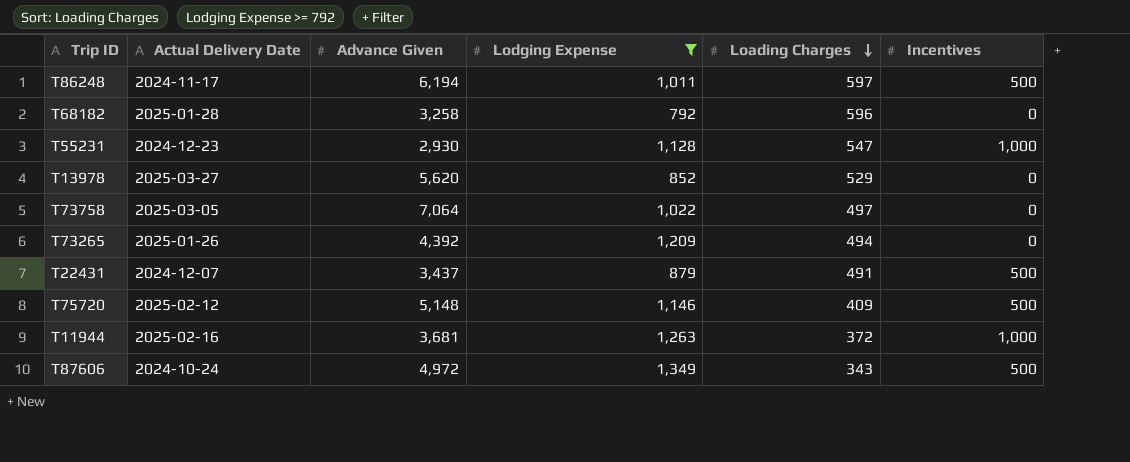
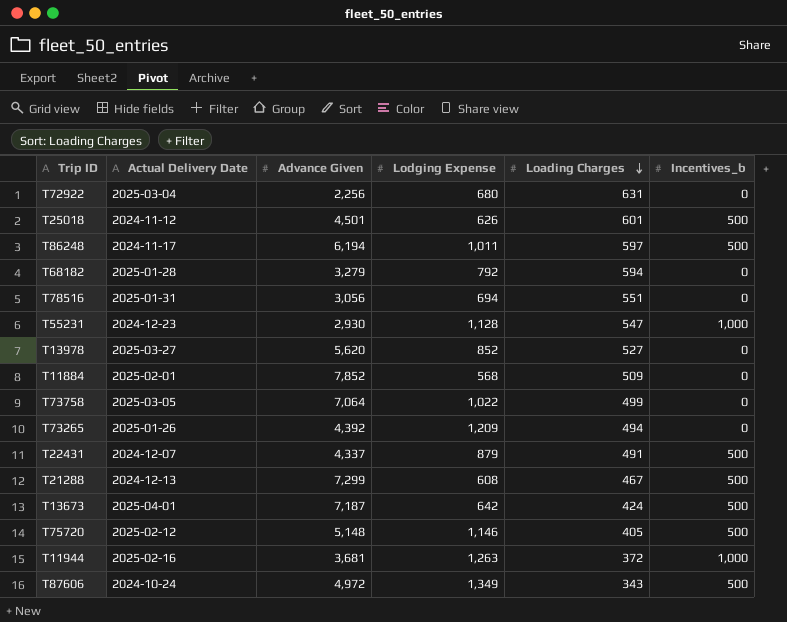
filter: Lodging Expense >= 792 -> none
column name: Incentives -> Incentives_b
T68182 | Advance Given: 3,258 -> 3,279
T68182 | Loading Charges: 596 -> 594
T13978 | Loading Charges: 529 -> 527
T73758 | Loading Charges: 497 -> 499
T22431 | Advance Given: 3,437 -> 4,337
T75720 | Loading Charges: 409 -> 405

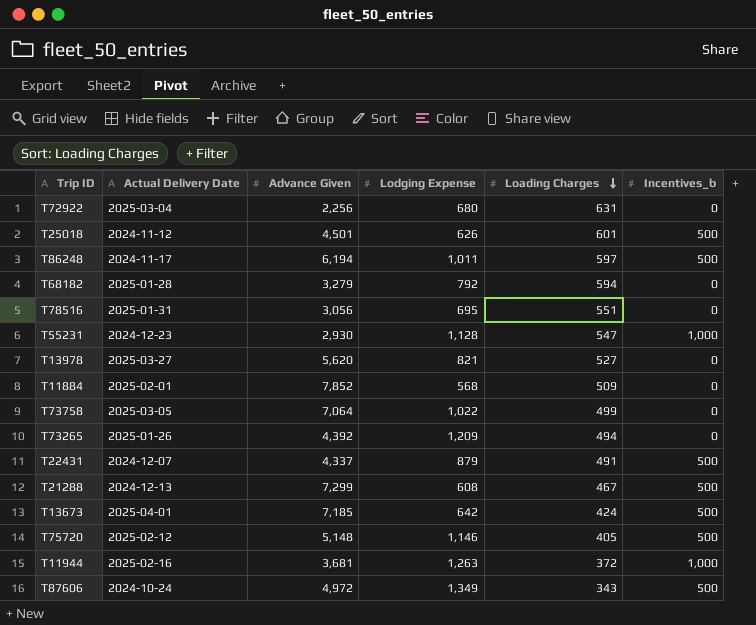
T78516 | Lodging Expense: 694 -> 695
T13978 | Lodging Expense: 852 -> 821
T13673 | Advance Given: 7,187 -> 7,185

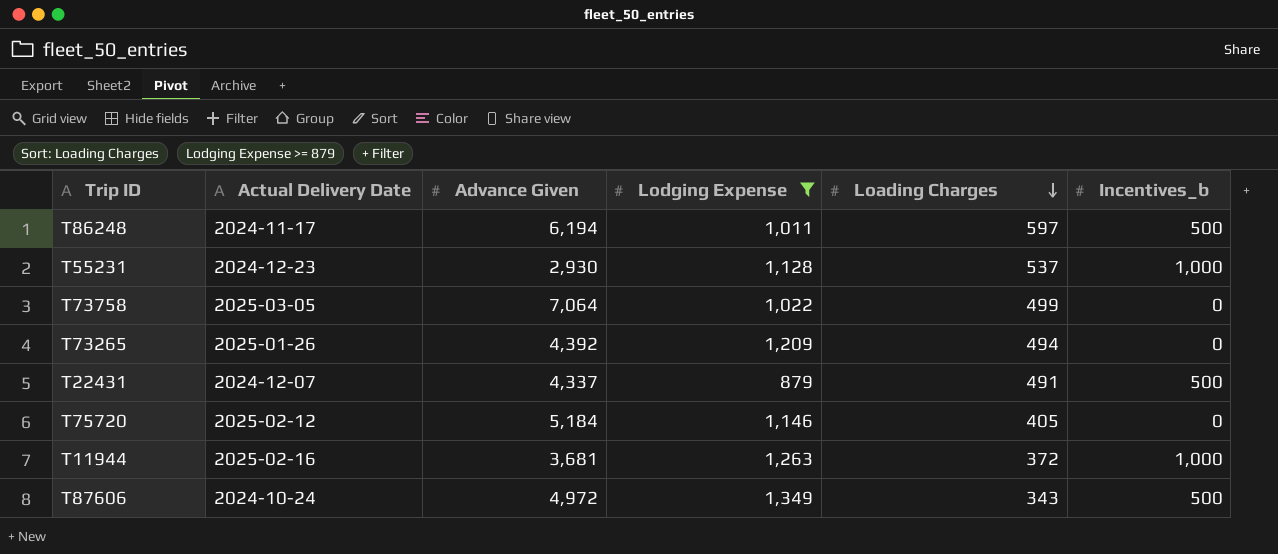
filter: none -> Lodging Expense >= 879
T55231 | Loading Charges: 547 -> 537
T75720 | Advance Given: 5,148 -> 5,184
T75720 | Incentives_b: 500 -> 0

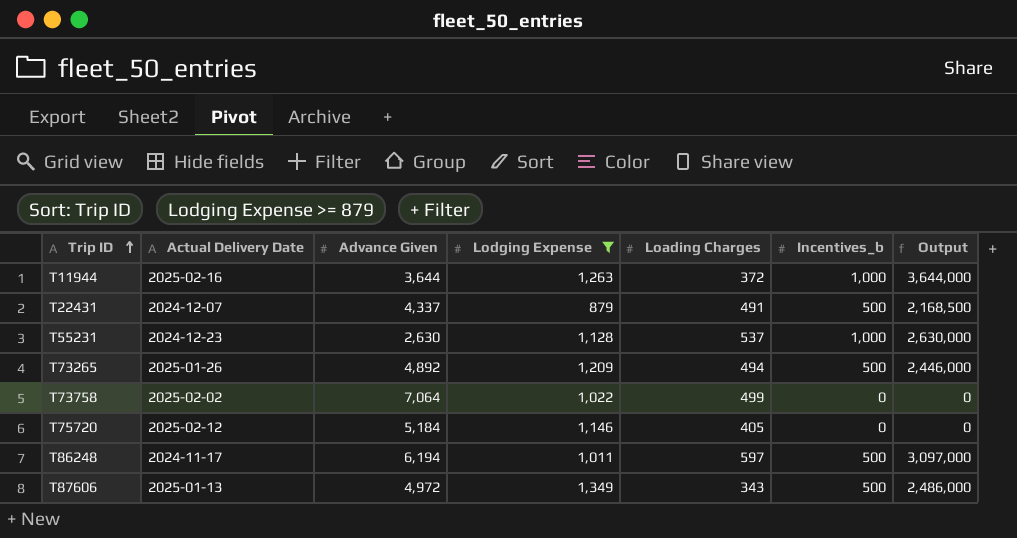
row order: Loading Charges descending -> Trip ID ascending
column Output | formula: none -> [Advance Given] * [Incentives_b]
T11944 | Advance Given: 3,681 -> 3,644
T55231 | Advance Given: 2,930 -> 2,630
T73265 | Advance Given: 4,392 -> 4,892
T73265 | Incentives_b: 0 -> 500
T73758 | Actual Delivery Date: 2025-03-05 -> 2025-02-02
T87606 | Actual Delivery Date: 2024-10-24 -> 2025-01-13

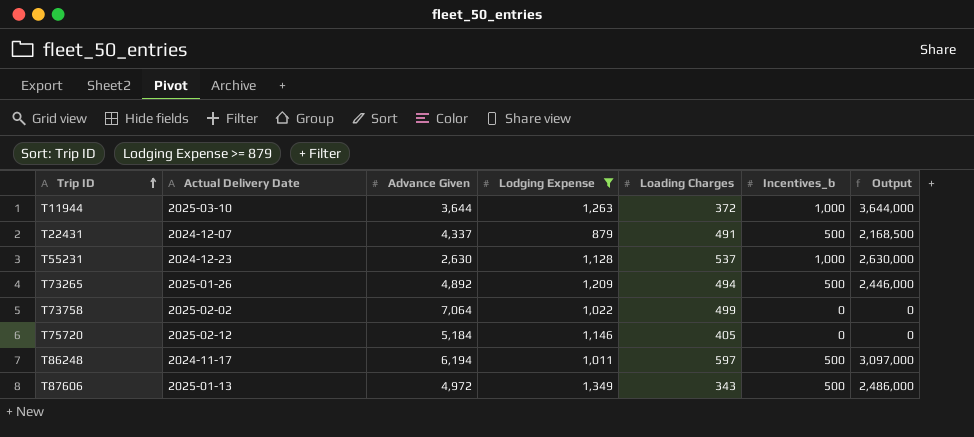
T11944 | Actual Delivery Date: 2025-02-16 -> 2025-03-10

